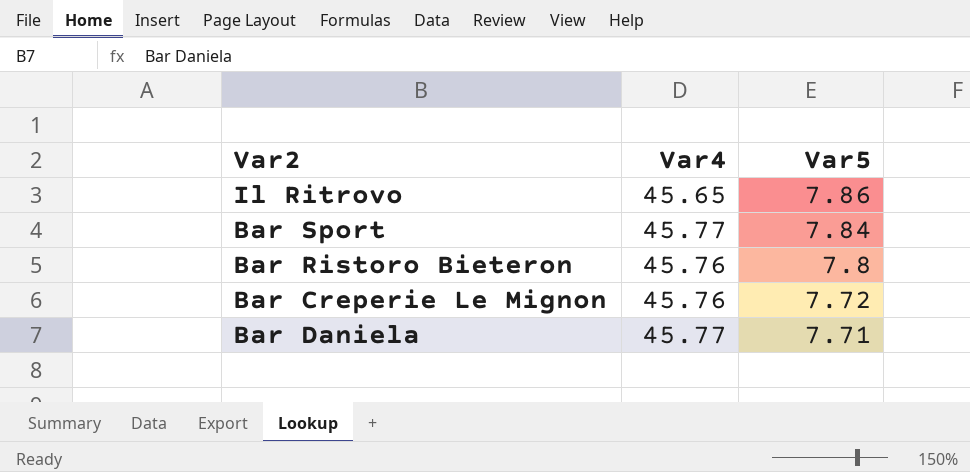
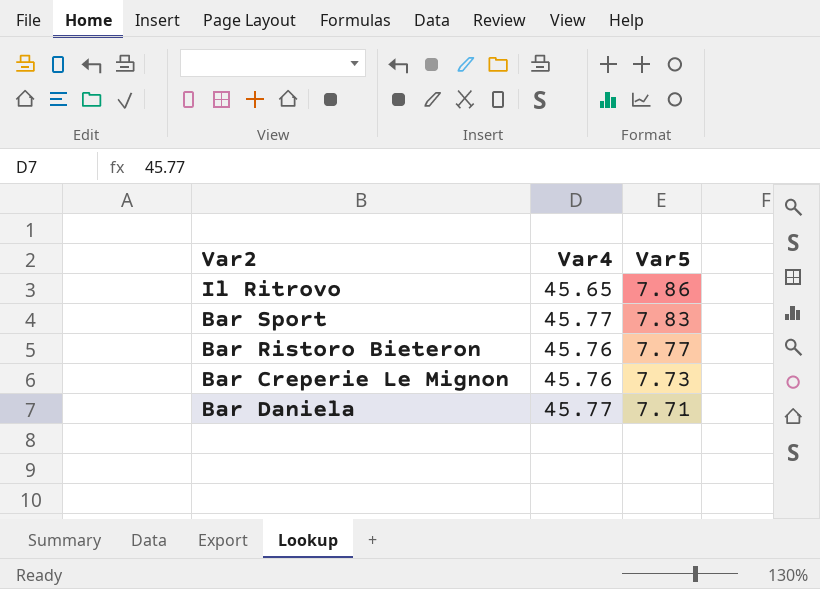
Bar Sport | Var5: 7.84 -> 7.83
Bar Ristoro Bieteron | Var5: 7.8 -> 7.77
Bar Creperie Le Mignon | Var5: 7.72 -> 7.73

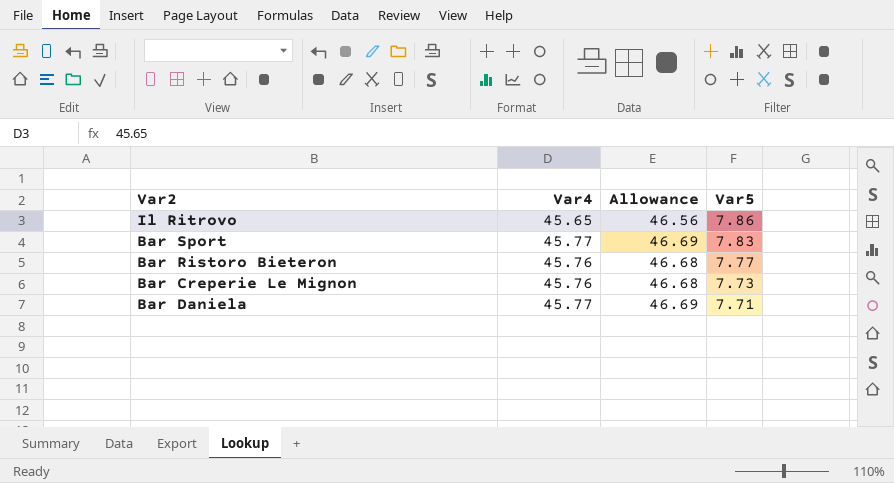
column Allowance | formula: none -> [Var4] * 1.02

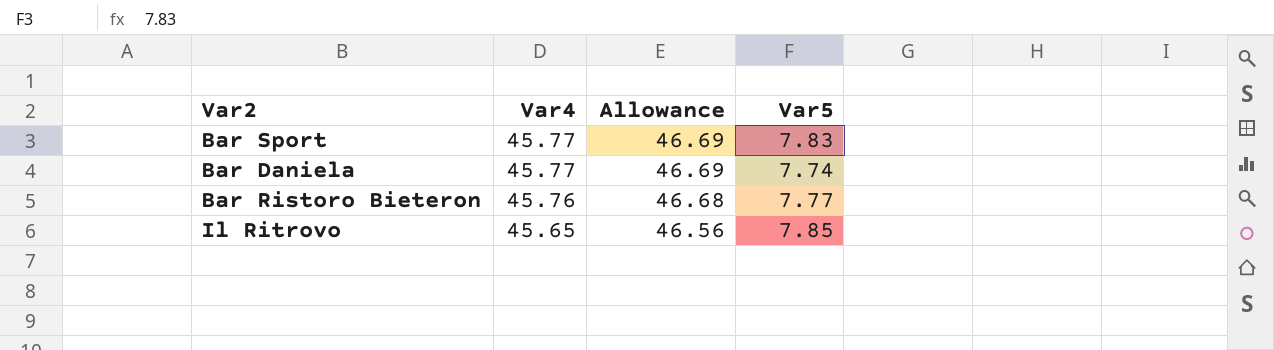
row order: Var5 descending -> Var4 descending
row Bar Creperie Le Mignon: 45.76 | 46.68 | 7.73 -> none
Bar Daniela | Var5: 7.71 -> 7.74
Il Ritrovo | Var5: 7.86 -> 7.85

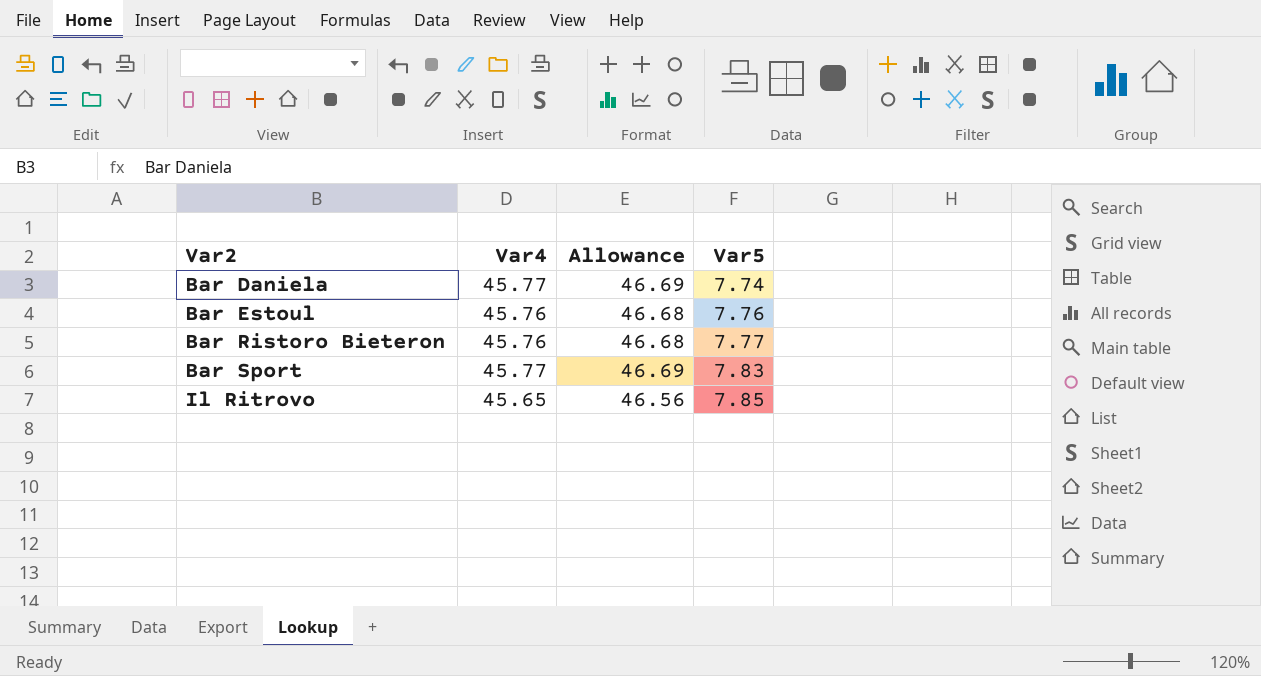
row order: Var4 descending -> Var2 ascending
row Bar Estoul: none -> 45.76 | 46.68 | 7.76

